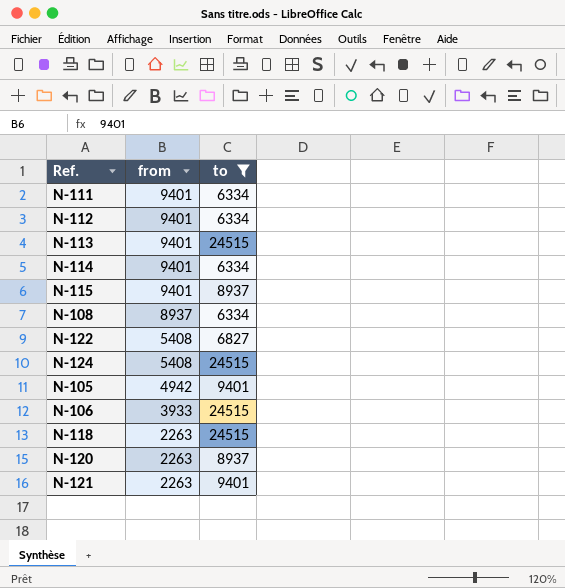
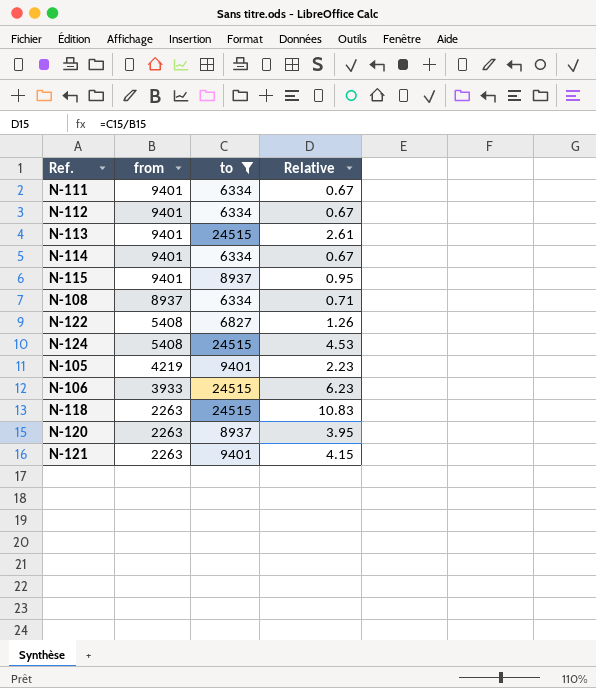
column Relative | formula: none -> [to] / [from]
N-105 | from: 4942 -> 4219

